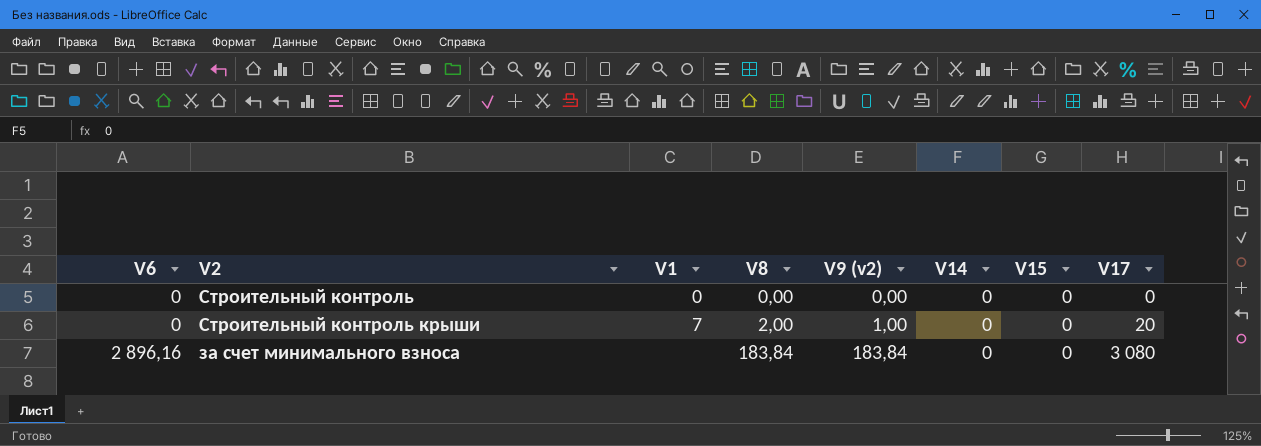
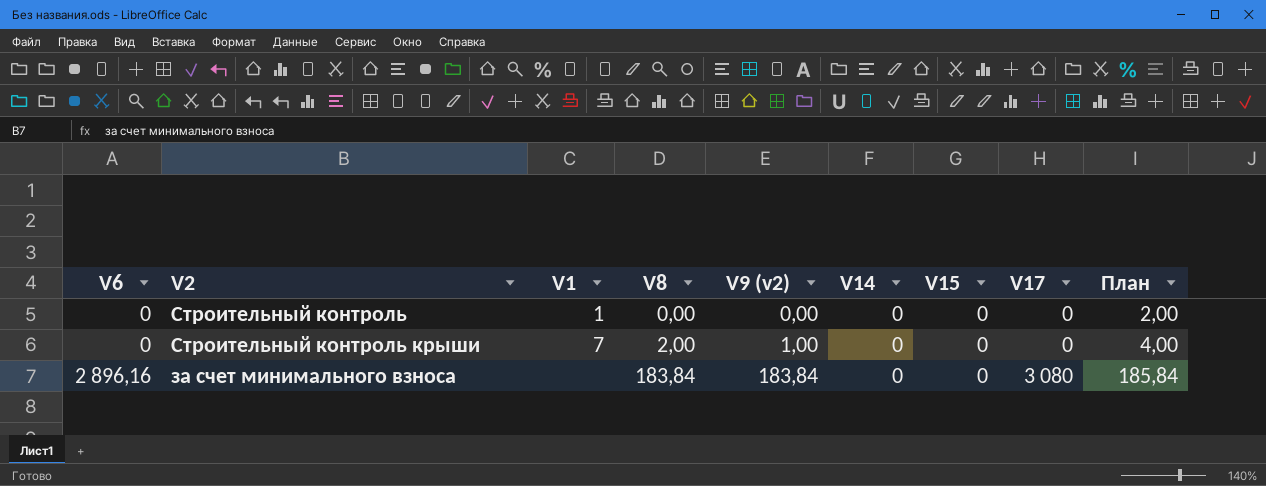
column План | formula: none -> [V8] + 2
Строительный контроль | V1: 0 -> 1
Строительный контроль крыши | V17: 20 -> 0

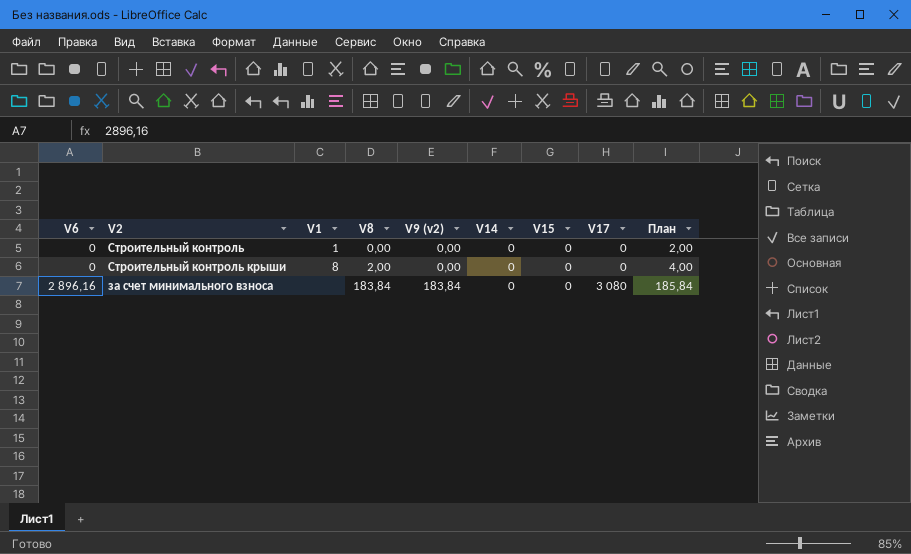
Строительный контроль крыши | V1: 7 -> 8
Строительный контроль крыши | V9 (v2): 1,00 -> 0,00

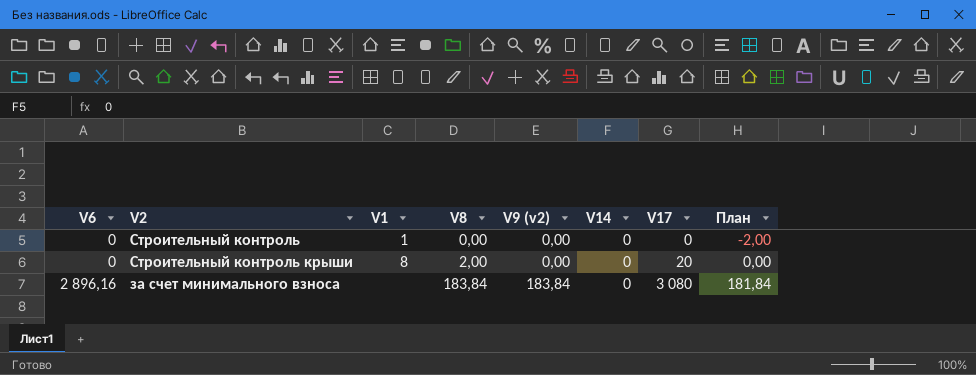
column V15 | position: 7 -> none
column План | formula: [V8] + 2 -> [V8] - 2
Строительный контроль крыши | V17: 0 -> 20

